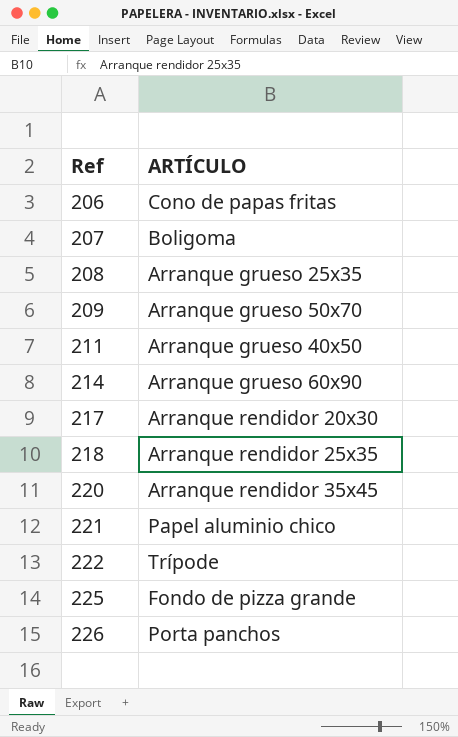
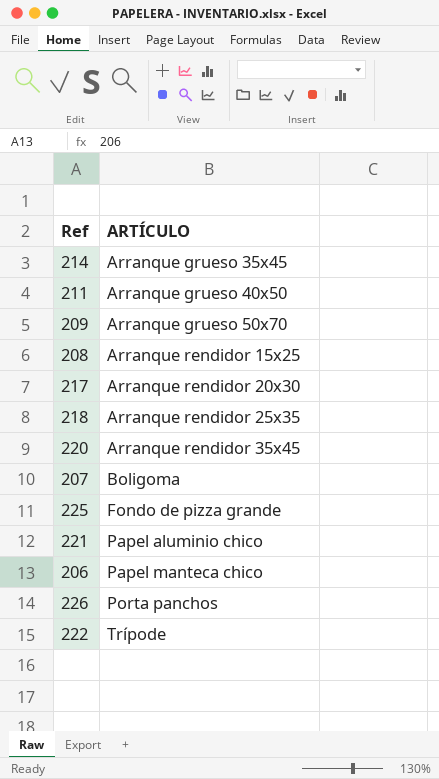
row order: Ref ascending -> ARTÍCULO ascending
214 | ARTÍCULO: Arranque grueso 60x90 -> Arranque grueso 35x45
208 | ARTÍCULO: Arranque grueso 25x35 -> Arranque rendidor 15x25
206 | ARTÍCULO: Cono de papas fritas -> Papel manteca chico

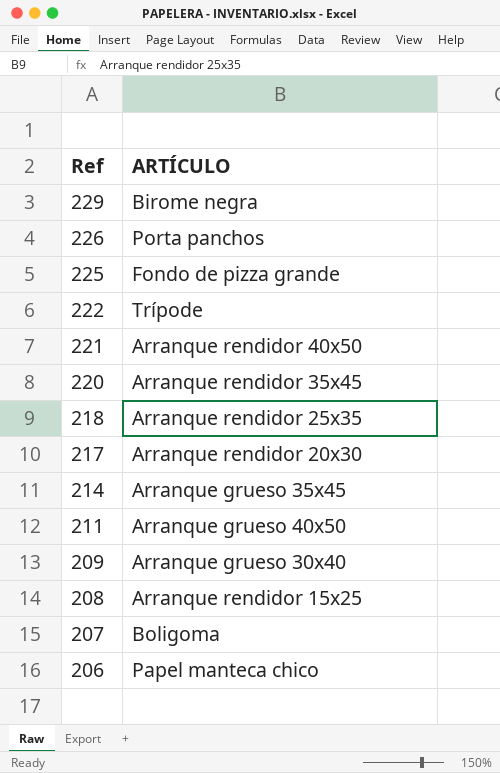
row order: ARTÍCULO ascending -> Ref descending
row 229: none -> Birome negra
221 | ARTÍCULO: Papel aluminio chico -> Arranque rendidor 40x50
209 | ARTÍCULO: Arranque grueso 50x70 -> Arranque grueso 30x40

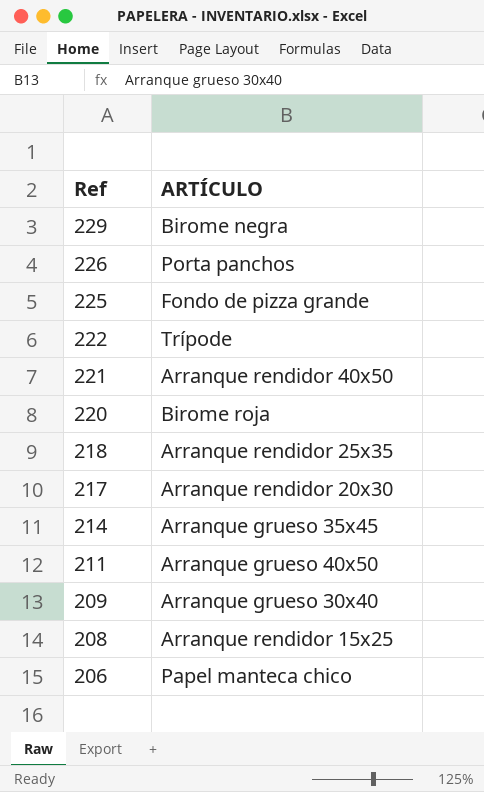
row 207: Boligoma -> none
220 | ARTÍCULO: Arranque rendidor 35x45 -> Birome roja

